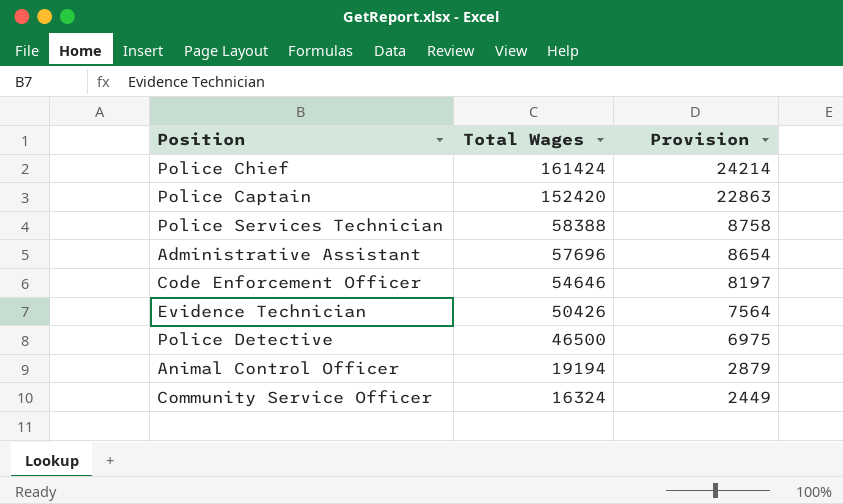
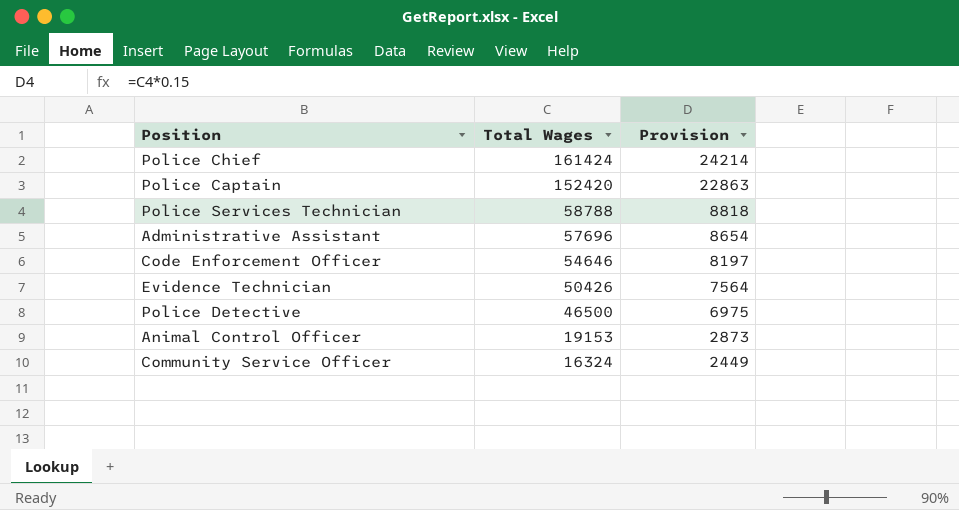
Police Services Technician | Total Wages: 58388 -> 58788
Police Services Technician | Provision: 8758 -> 8818
Animal Control Officer | Total Wages: 19194 -> 19153
Animal Control Officer | Provision: 2879 -> 2873

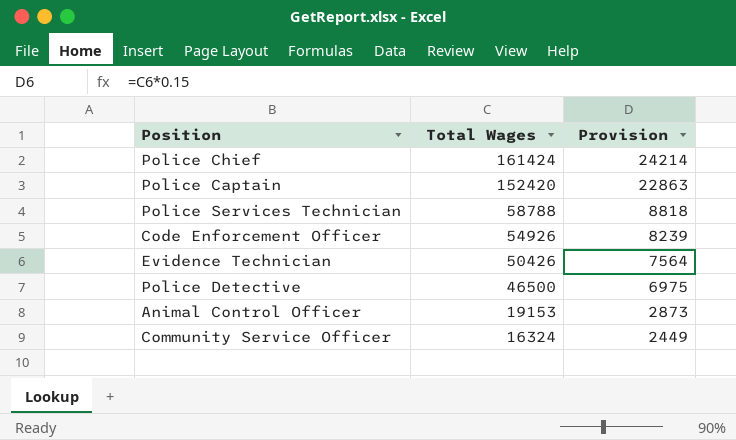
row Administrative Assistant: 57696 | 8654 -> none
Code Enforcement Officer | Total Wages: 54646 -> 54926
Code Enforcement Officer | Provision: 8197 -> 8239

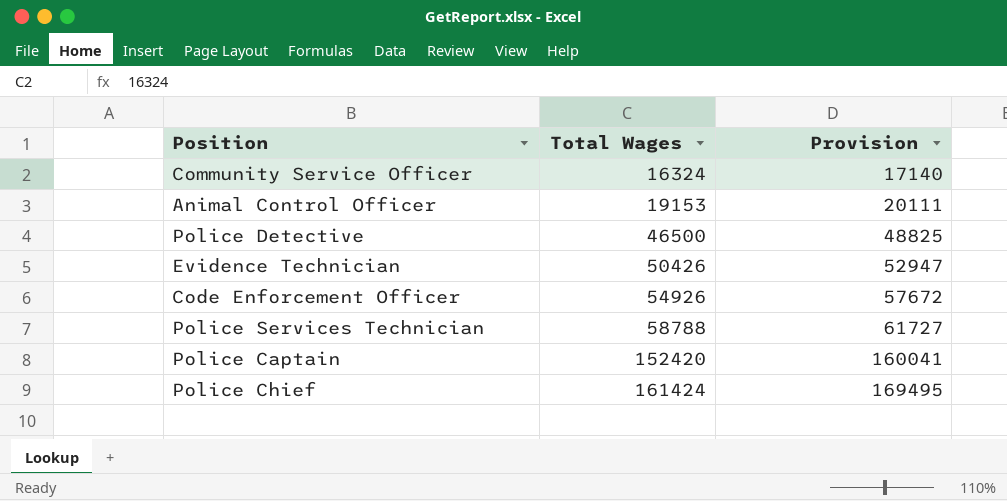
row order: Total Wages descending -> Total Wages ascending
column Provision | formula: [Total Wages] * 0.15 -> [Total Wages] * 1.05

